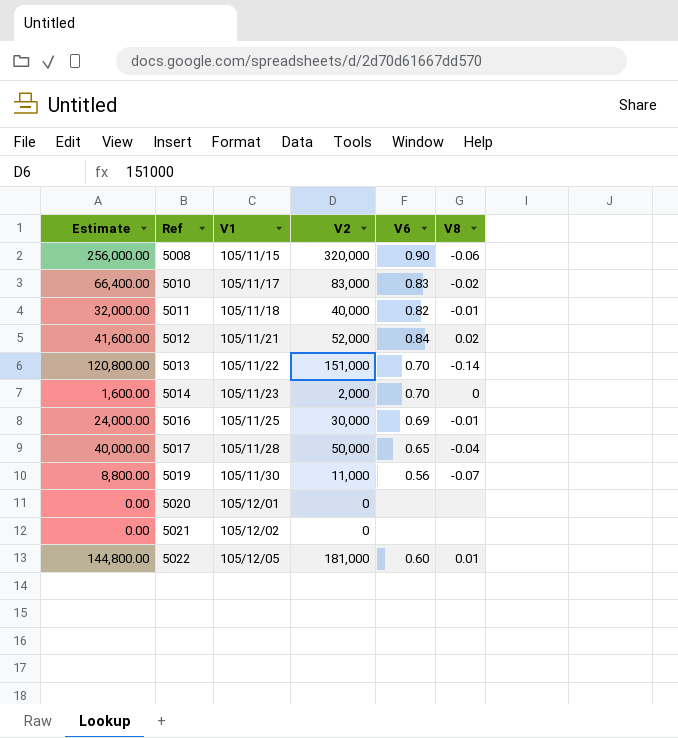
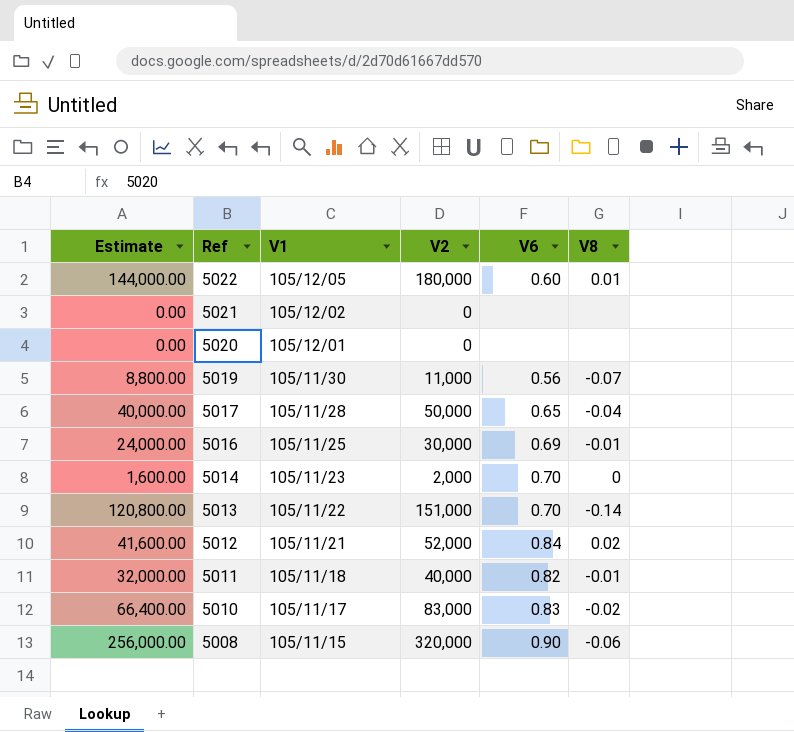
row order: Ref ascending -> Ref descending
5022 | Estimate: 144,800.00 -> 144,000.00
5022 | V2: 181,000 -> 180,000

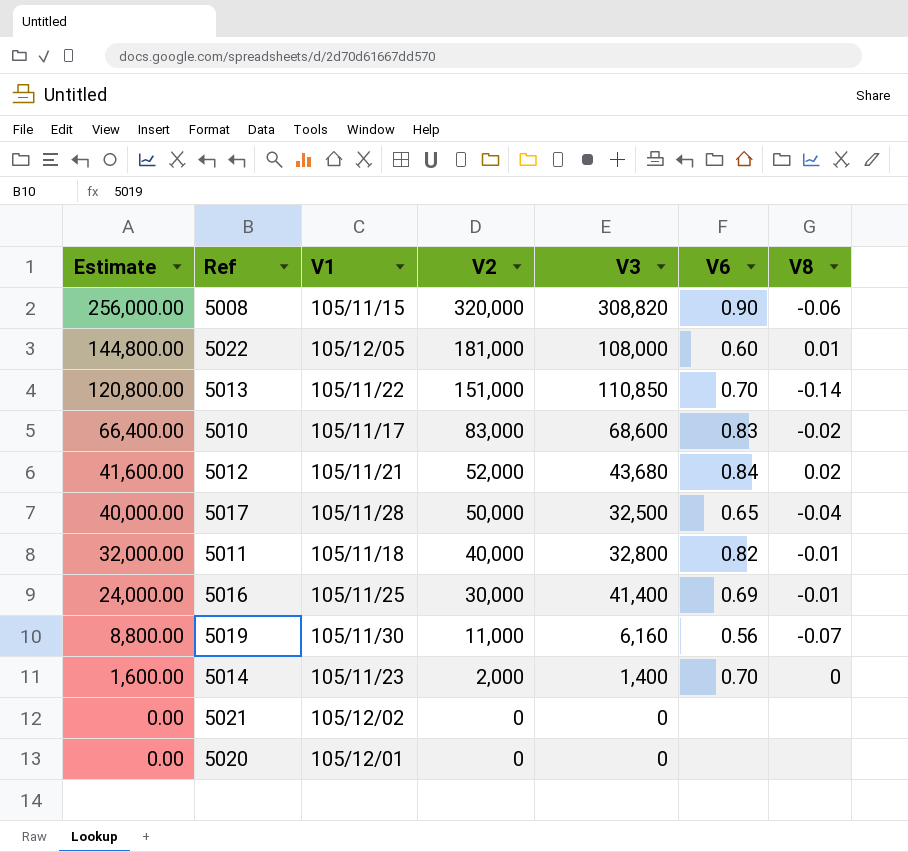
row order: Ref descending -> Estimate descending
column V3 | position: none -> 5
5022 | Estimate: 144,000.00 -> 144,800.00
5022 | V2: 180,000 -> 181,000

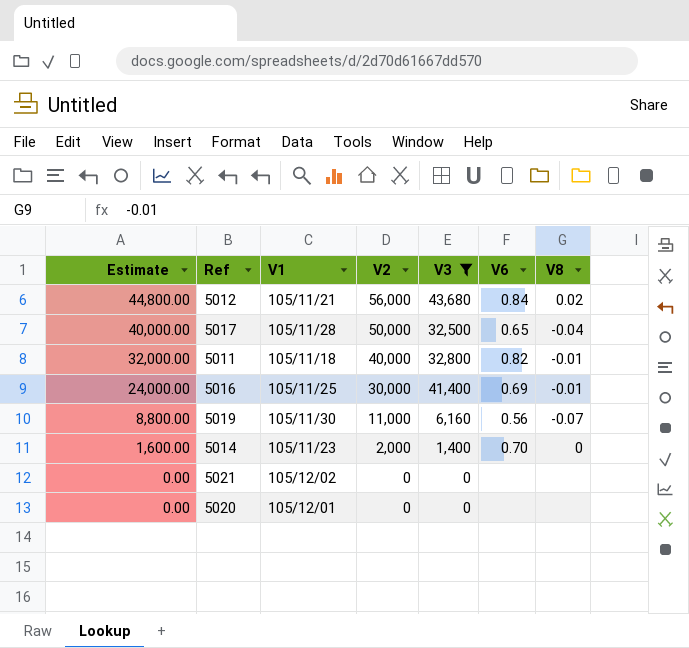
filter: none -> V3 <= 43,680
5012 | Estimate: 41,600.00 -> 44,800.00
5012 | V2: 52,000 -> 56,000

